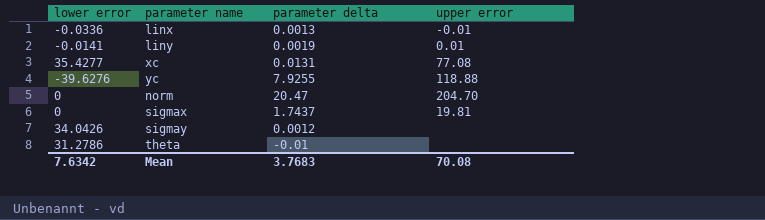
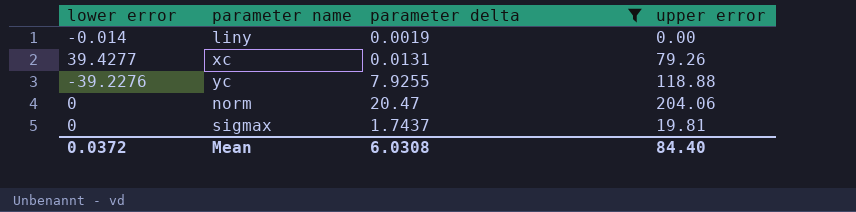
filter: none -> parameter delta >= 0.0019
liny | lower error: -0.0141 -> -0.014
liny | upper error: 0.01 -> 0.00
xc | lower error: 35.4277 -> 39.4277
xc | upper error: 77.08 -> 79.26
yc | lower error: -39.6276 -> -39.2276
norm | upper error: 204.70 -> 204.06
Mean | lower error: 7.6342 -> 0.0372
Mean | parameter delta: 3.7683 -> 6.0308
Mean | upper error: 70.08 -> 84.40

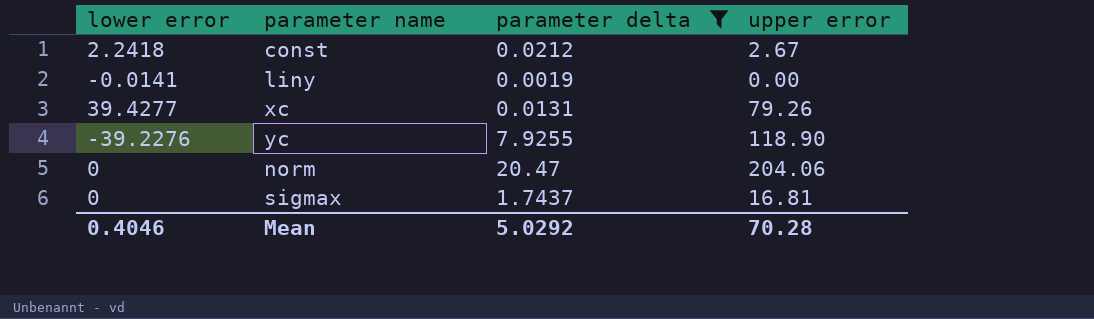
row const: none -> 2.2418 | 0.0212 | 2.67
liny | lower error: -0.014 -> -0.0141
yc | upper error: 118.88 -> 118.90
sigmax | upper error: 19.81 -> 16.81
Mean | lower error: 0.0372 -> 0.4046
Mean | parameter delta: 6.0308 -> 5.0292
Mean | upper error: 84.40 -> 70.28

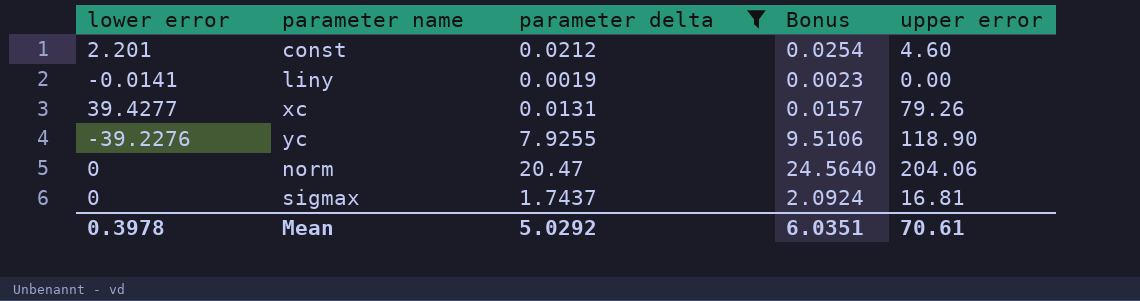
column Bonus | formula: none -> [parameter delta] * 1.2
const | lower error: 2.2418 -> 2.201
const | upper error: 2.67 -> 4.60
Mean | lower error: 0.4046 -> 0.3978
Mean | upper error: 70.28 -> 70.61

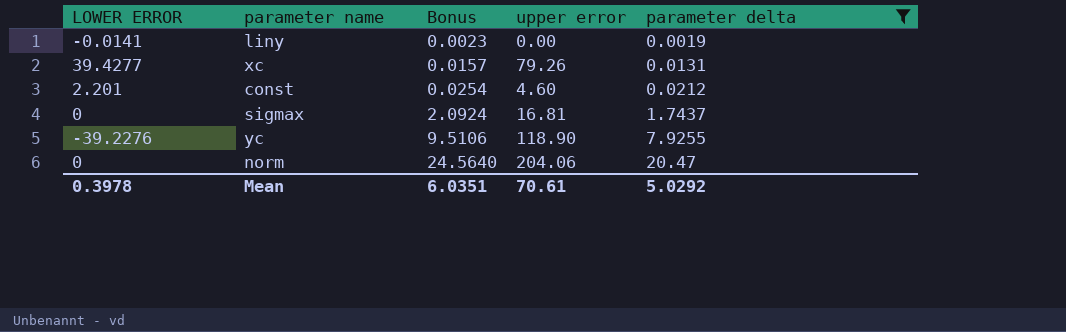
row order: none -> Bonus ascending
column name: lower error -> LOWER ERROR
column parameter delta | position: 3 -> 5

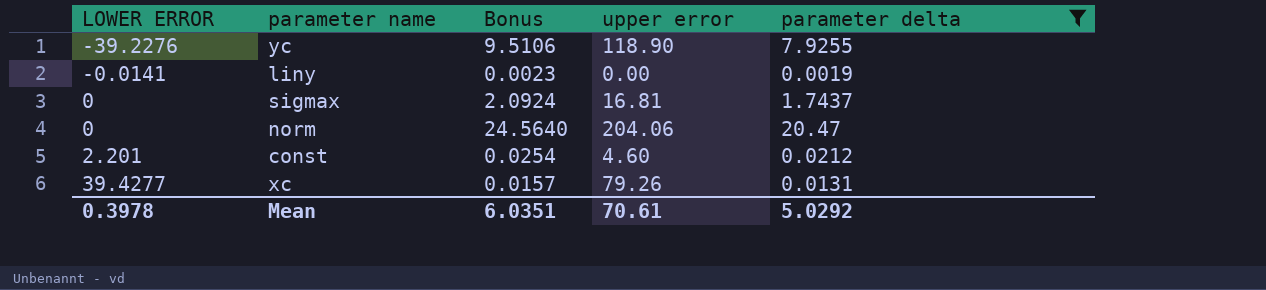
row order: Bonus ascending -> LOWER ERROR ascending

